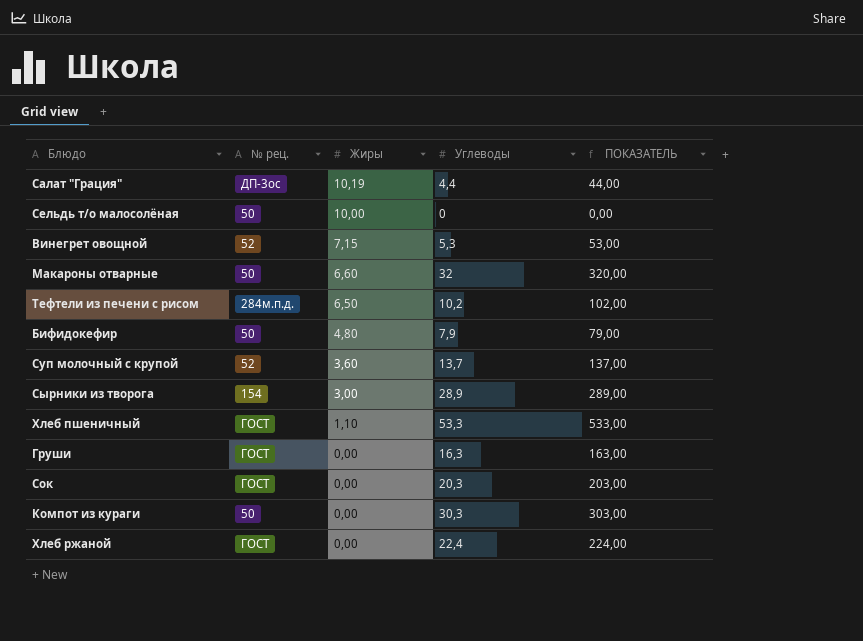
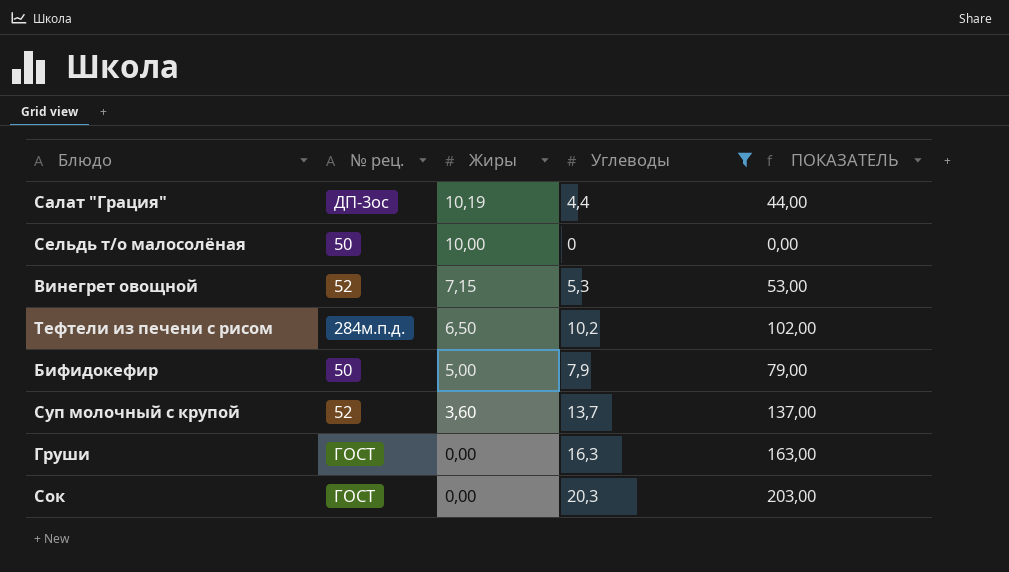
filter: none -> Углеводы <= 20,3
Бифидокефир | Жиры: 4,80 -> 5,00

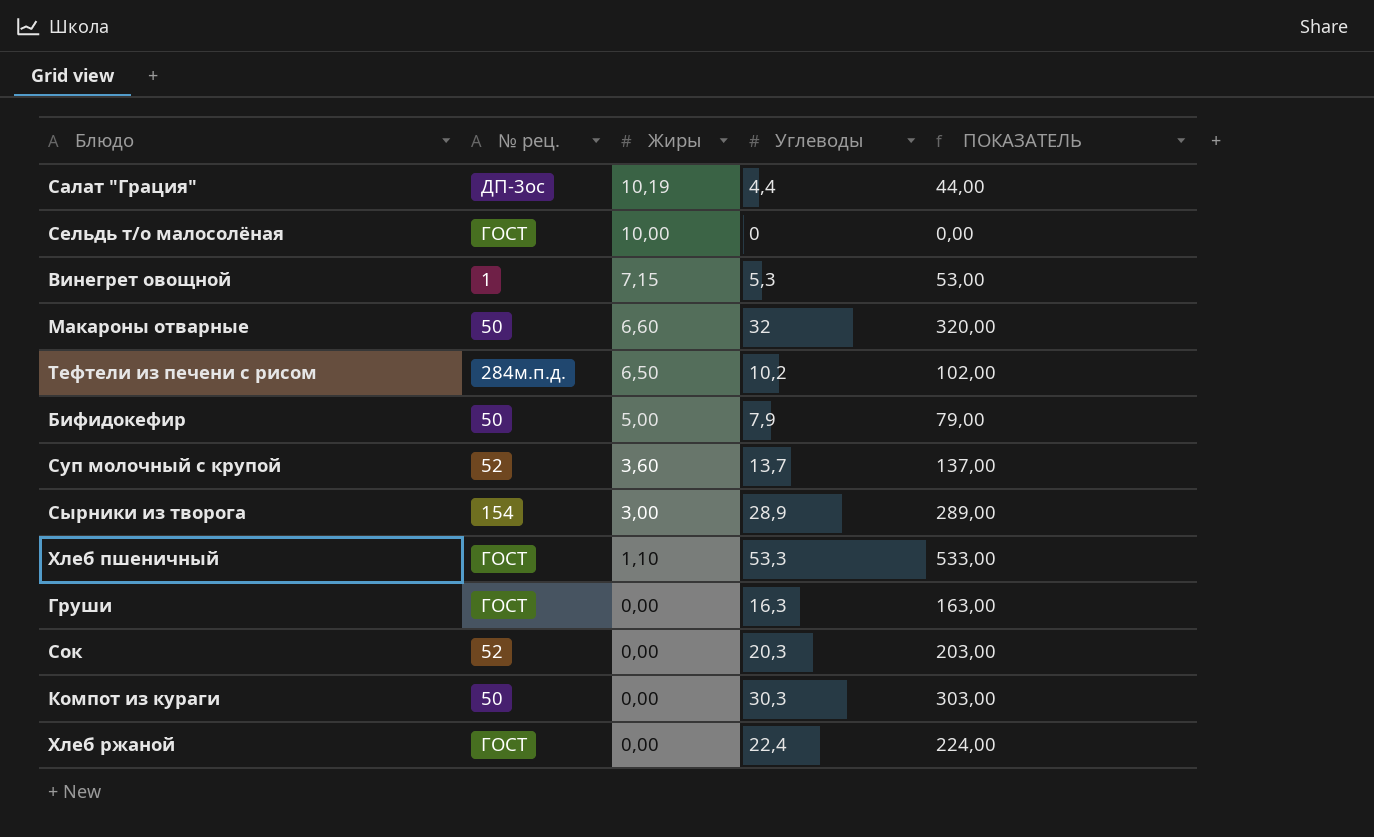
filter: Углеводы <= 20,3 -> none
Сельдь т/о малосолёная | № рец.: 50 -> ГОСТ
Винегрет овощной | № рец.: 52 -> 1
Сок | № рец.: ГОСТ -> 52

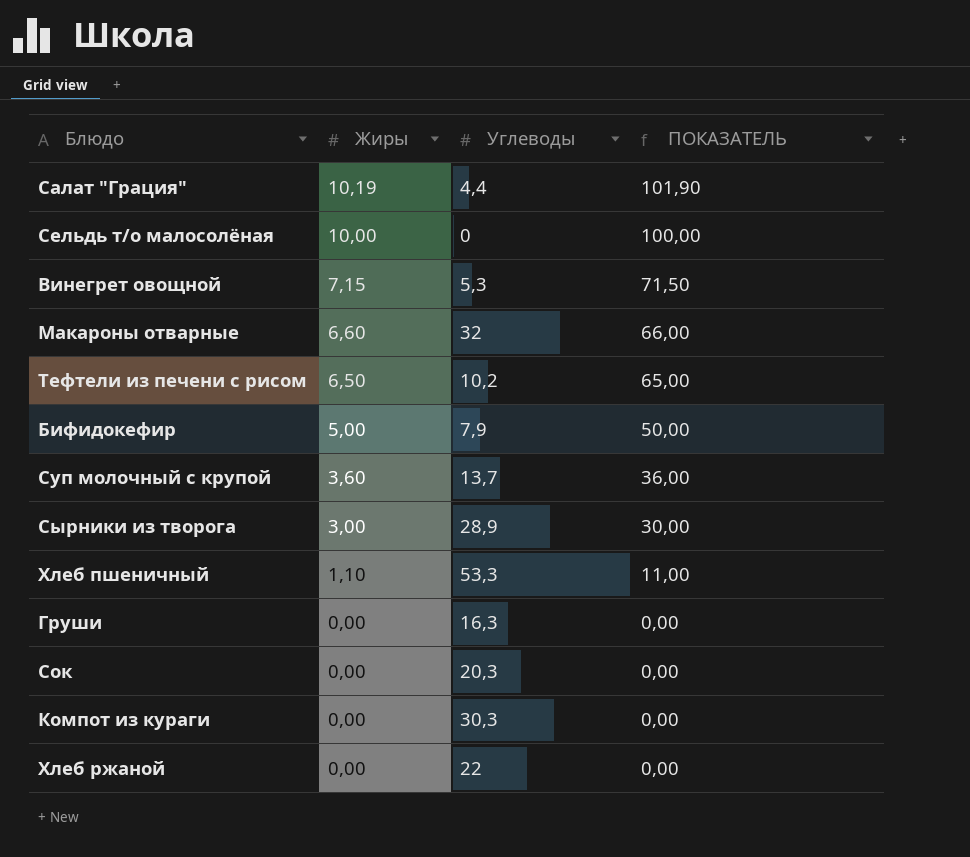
column № рец. | position: 2 -> none
column ПОКАЗАТЕЛЬ | formula: [Углеводы] * 10 -> [Жиры] * 10
Хлеб ржаной | Углеводы: 22,4 -> 22

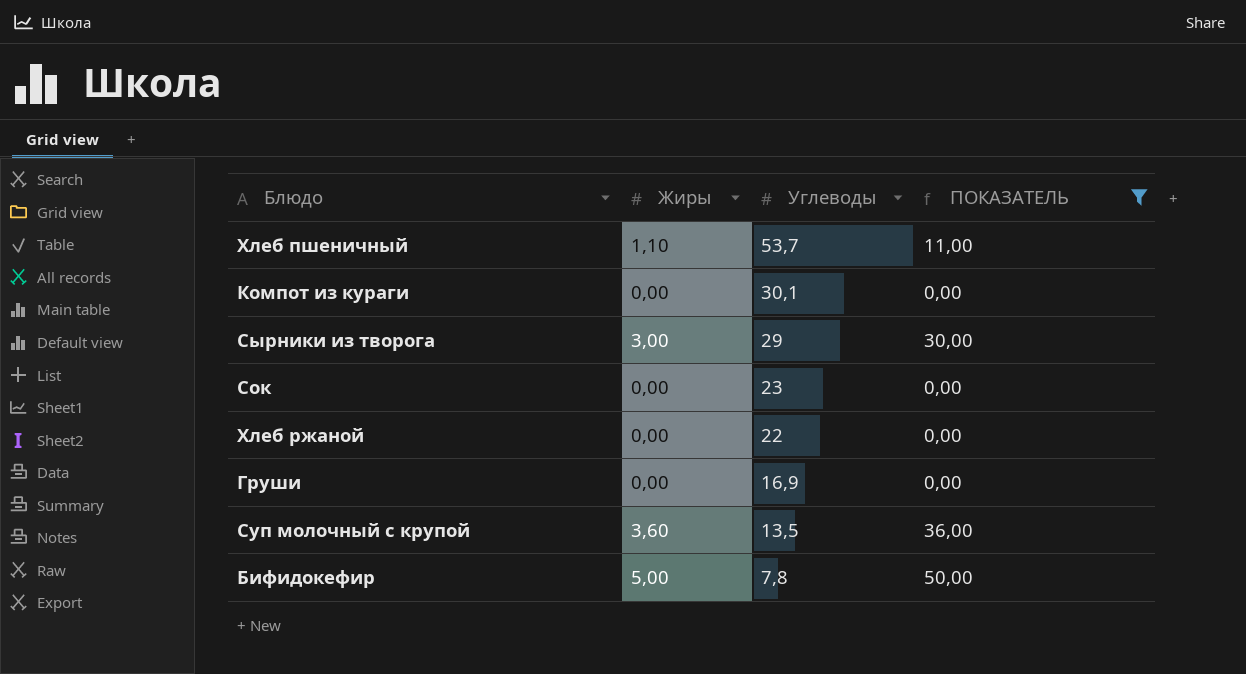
filter: none -> ПОКАЗАТЕЛЬ <= 50,00
row order: Жиры descending -> Углеводы descending
Хлеб пшеничный | Углеводы: 53,3 -> 53,7
Компот из кураги | Углеводы: 30,3 -> 30,1
Сырники из творога | Углеводы: 28,9 -> 29
Сок | Углеводы: 20,3 -> 23
Груши | Углеводы: 16,3 -> 16,9
Суп молочный с крупой | Углеводы: 13,7 -> 13,5
Бифидокефир | Углеводы: 7,9 -> 7,8

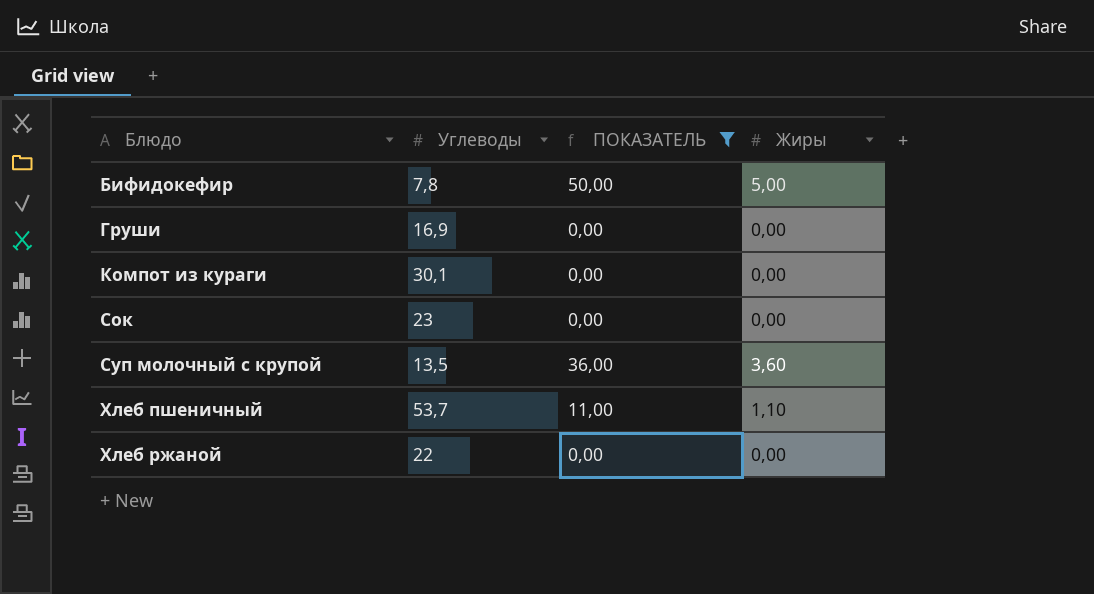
row order: Углеводы descending -> Блюдо ascending
column Жиры | position: 2 -> 4
row Сырники из творога: 3,00 | 29 | 30,00 -> none

